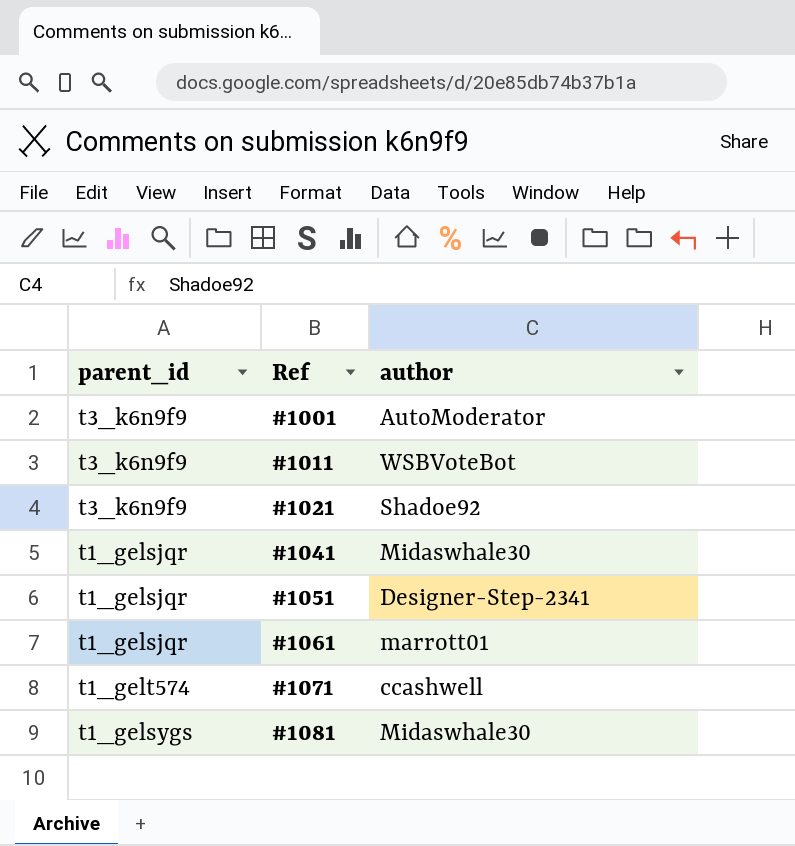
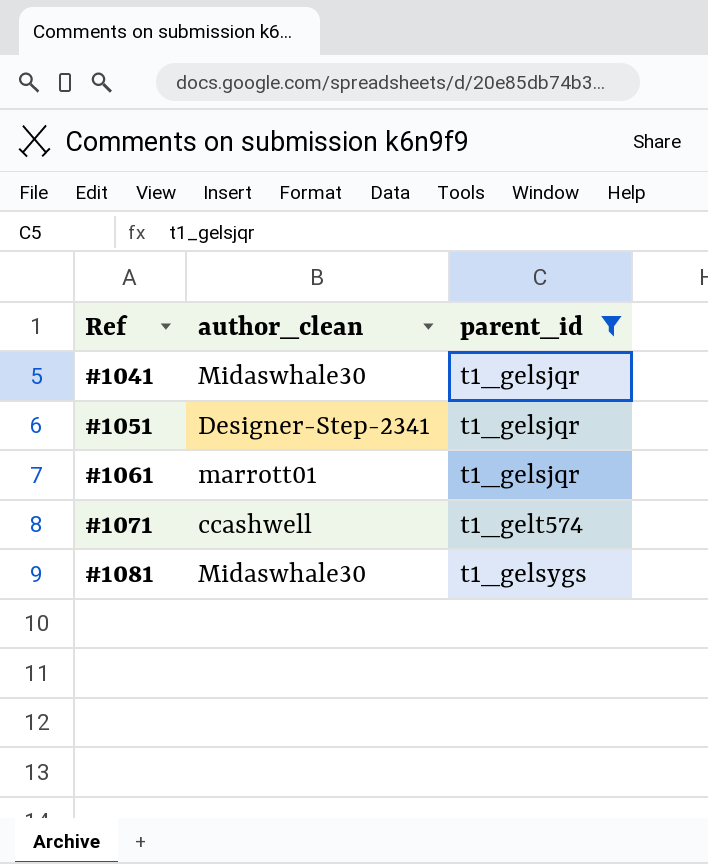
filter: none -> parent_id != t3_k6n9f9
column name: author -> author_clean
column parent_id | position: 1 -> 3

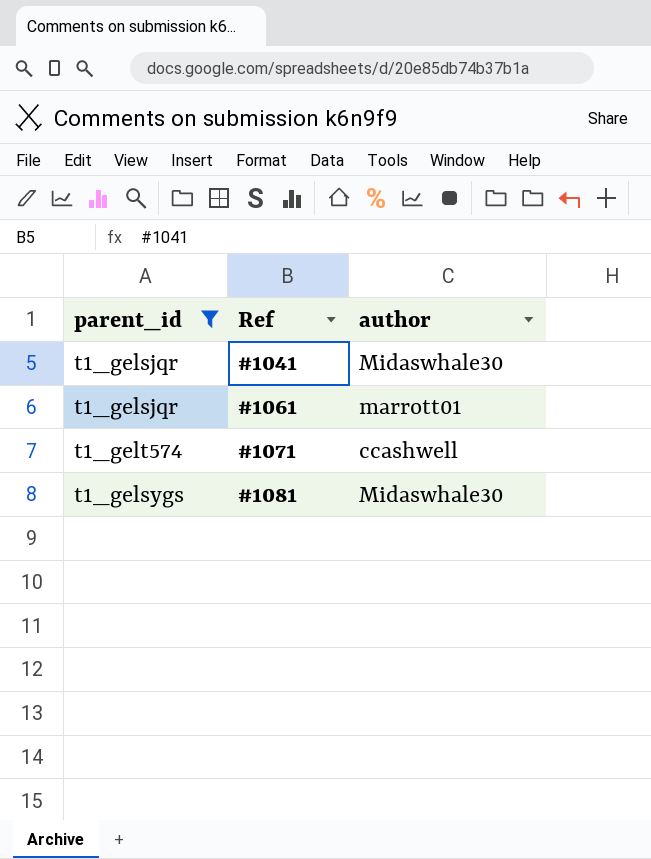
column parent_id | position: 3 -> 1
column name: author_clean -> author
row #1051: Designer-Step-2341 | t1_gelsjqr -> none

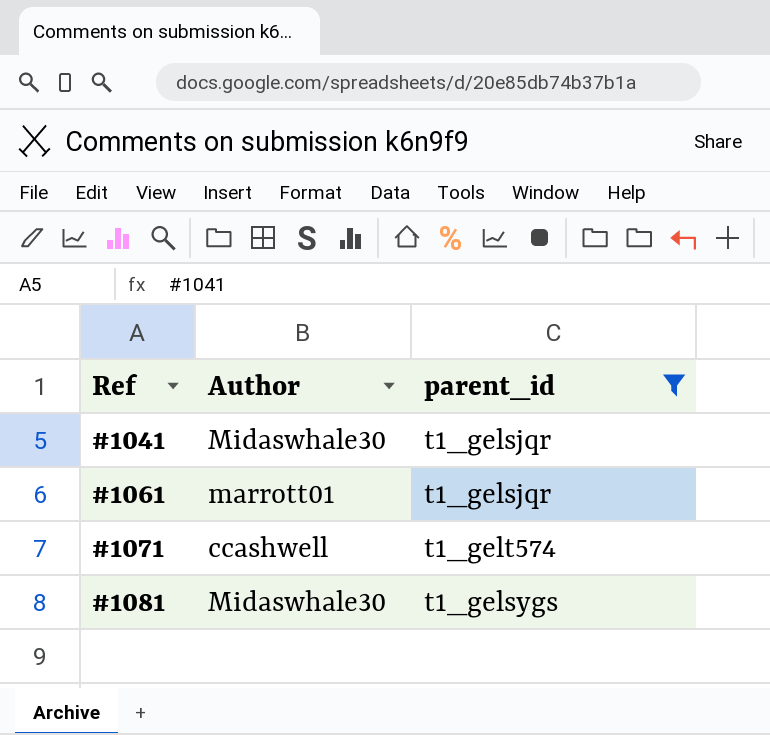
column name: author -> Author
column parent_id | position: 1 -> 3

